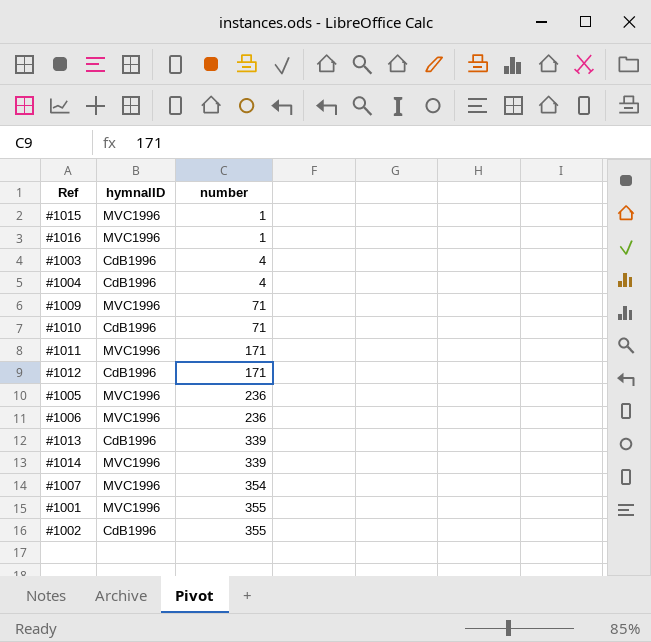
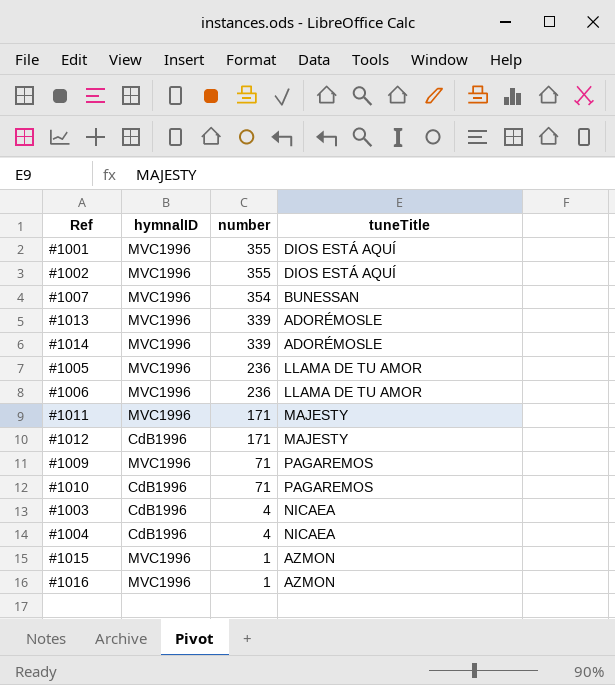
row order: number ascending -> number descending
column tuneTitle | position: none -> 4
#1002 | hymnalID: CdB1996 -> MVC1996
#1013 | hymnalID: CdB1996 -> MVC1996

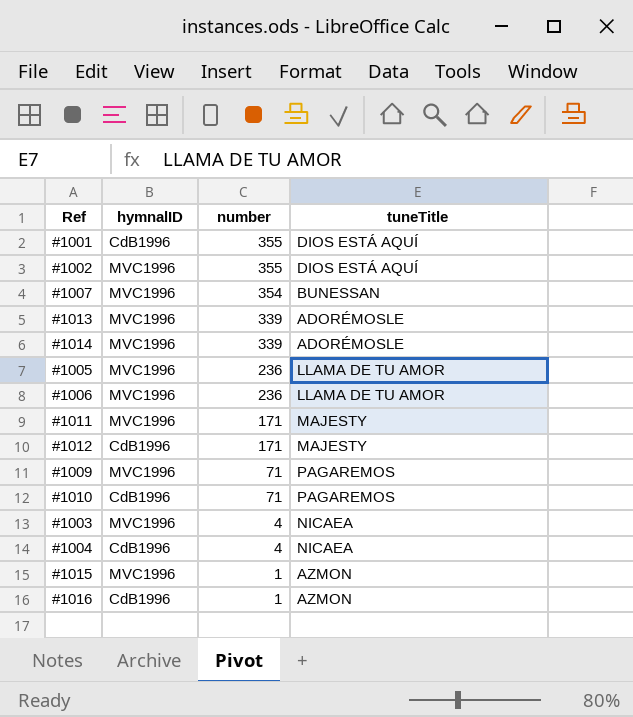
#1001 | hymnalID: MVC1996 -> CdB1996
#1003 | hymnalID: CdB1996 -> MVC1996
#1016 | hymnalID: MVC1996 -> CdB1996

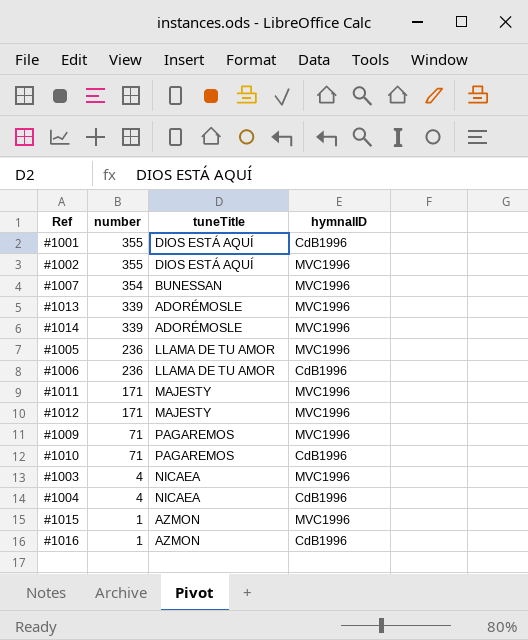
column hymnalID | position: 2 -> 4
#1006 | hymnalID: MVC1996 -> CdB1996
#1012 | hymnalID: CdB1996 -> MVC1996

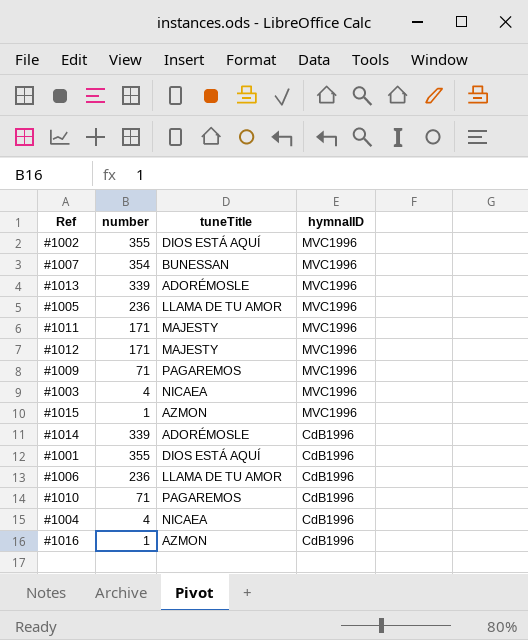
row order: number descending -> hymnalID descending
#1014 | hymnalID: MVC1996 -> CdB1996

